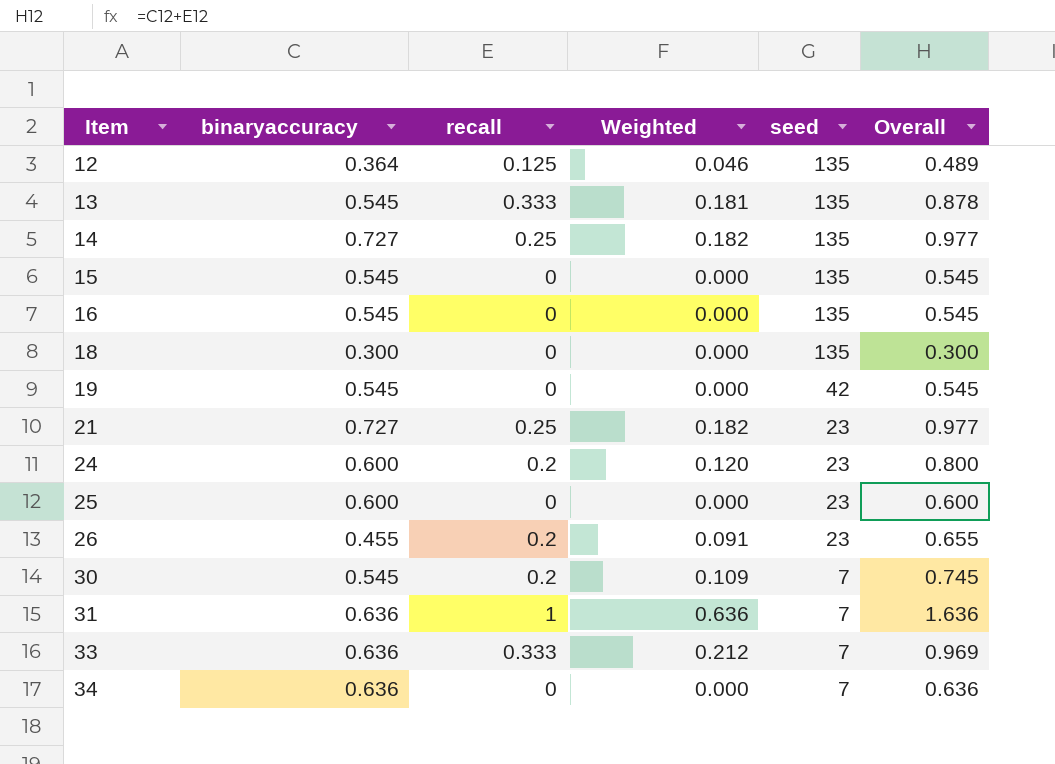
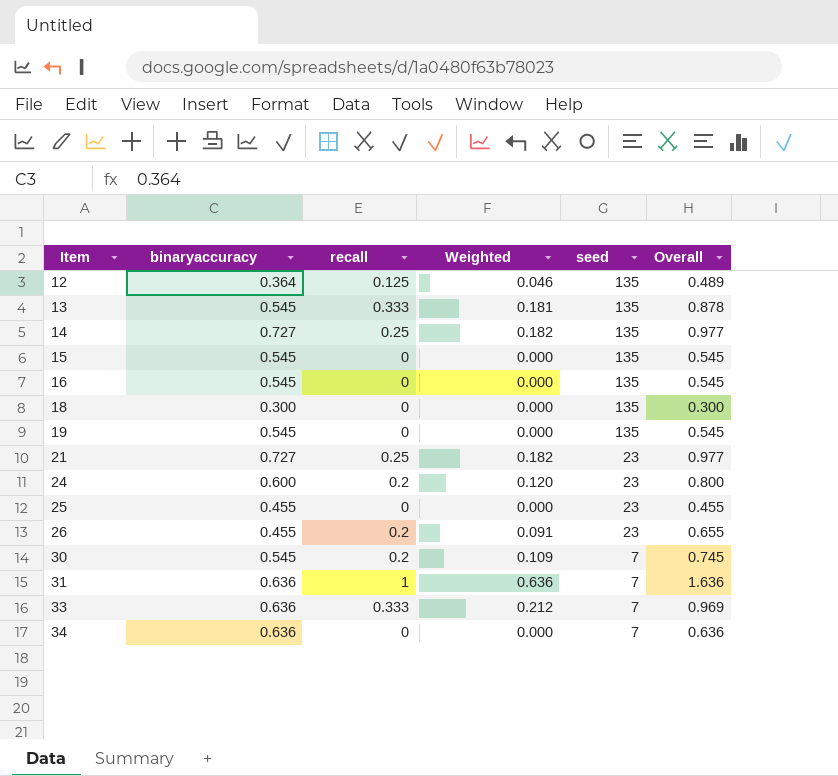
19 | seed: 42 -> 135
25 | binaryaccuracy: 0.600 -> 0.455
25 | Overall: 0.600 -> 0.455

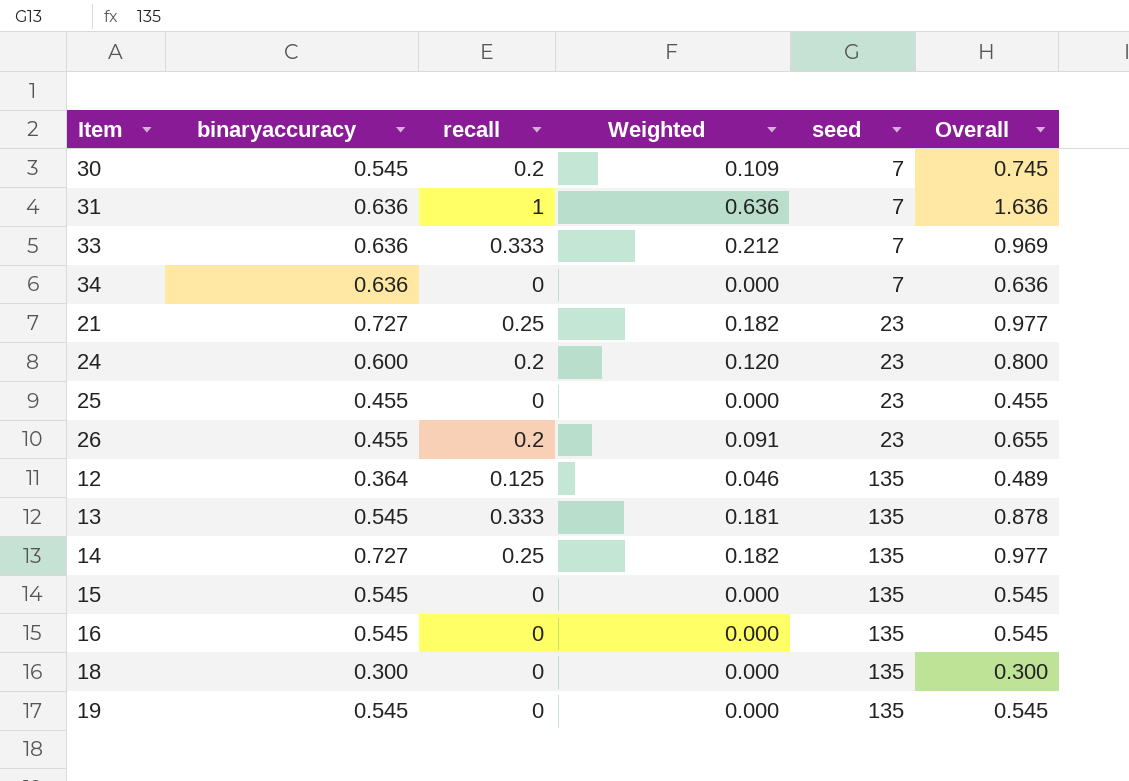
row order: Item ascending -> seed ascending

